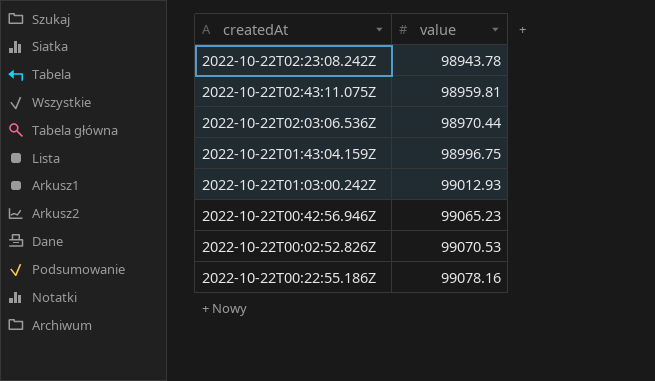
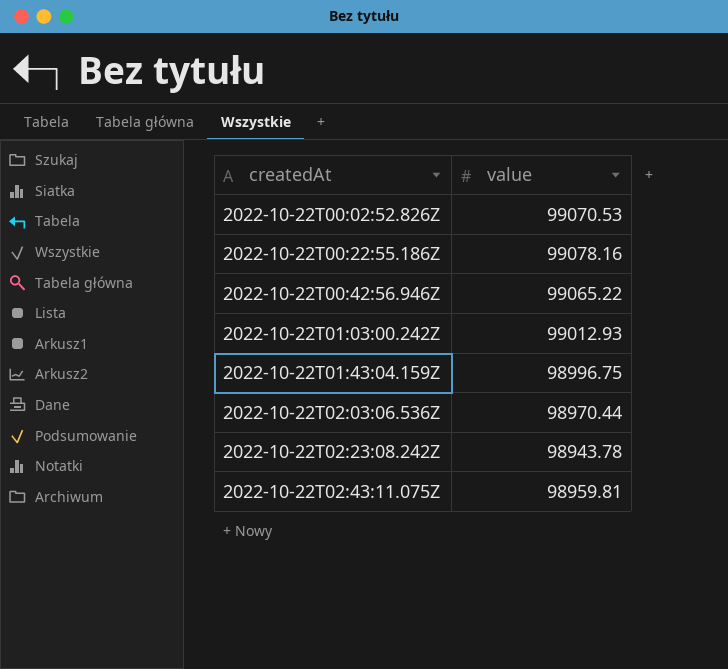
row order: value ascending -> createdAt ascending
2022-10-22T00:42:56.946Z | value: 99065.23 -> 99065.22

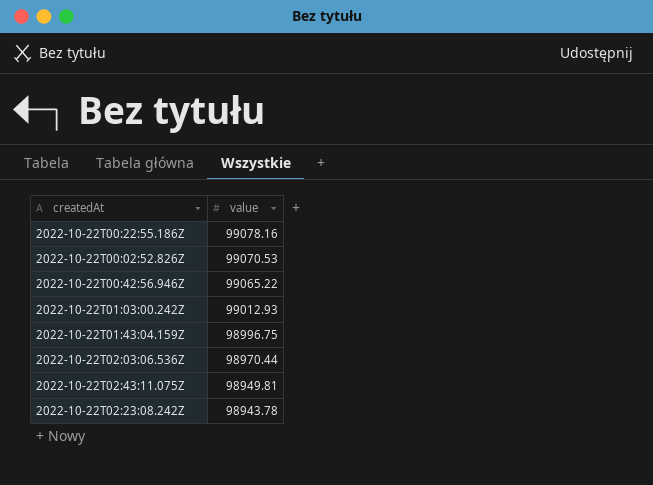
row order: createdAt ascending -> value descending
2022-10-22T02:43:11.075Z | value: 98959.81 -> 98949.81

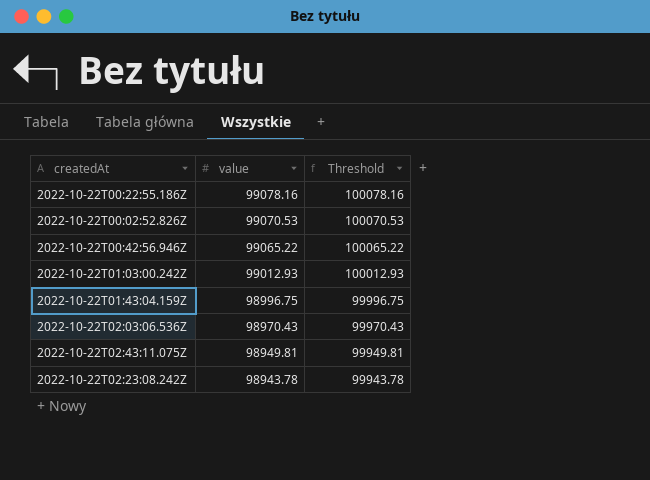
column Threshold | formula: none -> [value] + 1000
2022-10-22T02:03:06.536Z | value: 98970.44 -> 98970.43

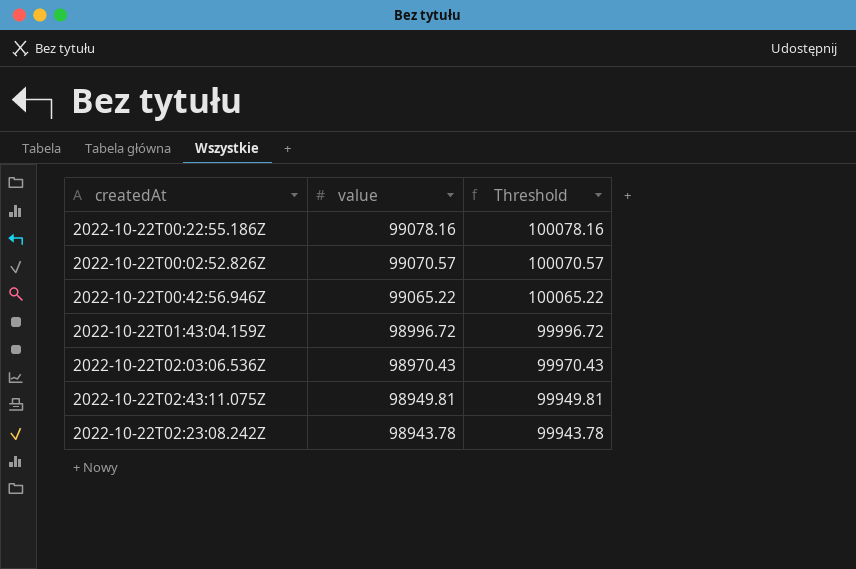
row 2022-10-22T01:03:00.242Z: 99012.93 | 100012.93 -> none
2022-10-22T00:02:52.826Z | value: 99070.53 -> 99070.57
2022-10-22T00:02:52.826Z | Threshold: 100070.53 -> 100070.57
2022-10-22T01:43:04.159Z | value: 98996.75 -> 98996.72
2022-10-22T01:43:04.159Z | Threshold: 99996.75 -> 99996.72

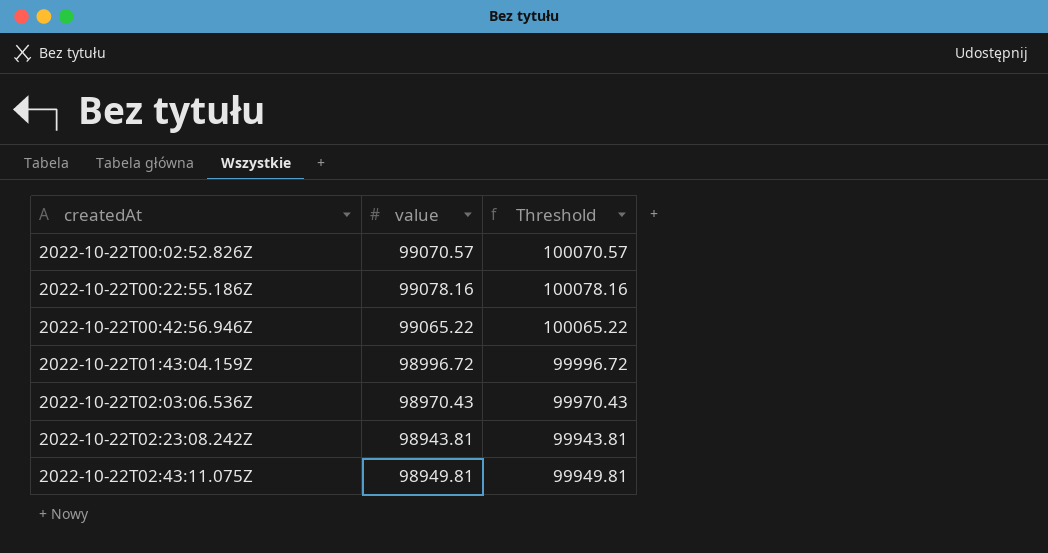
row order: value descending -> createdAt ascending
2022-10-22T02:23:08.242Z | value: 98943.78 -> 98943.81
2022-10-22T02:23:08.242Z | Threshold: 99943.78 -> 99943.81

